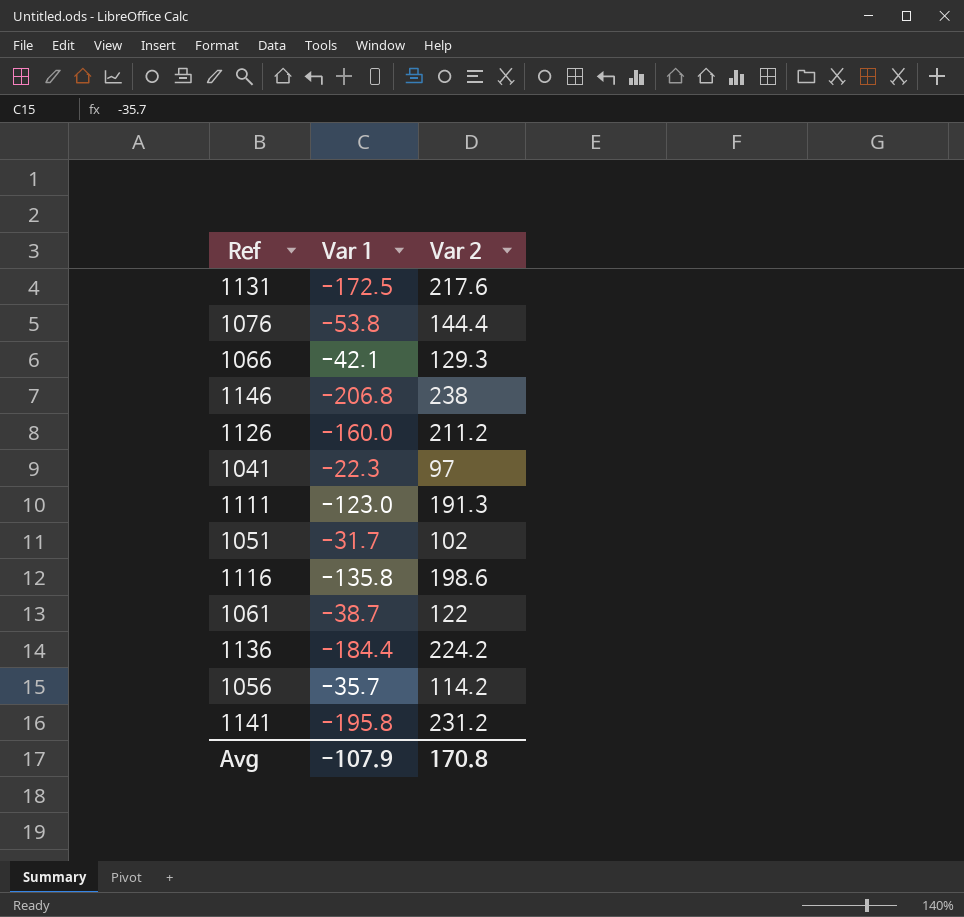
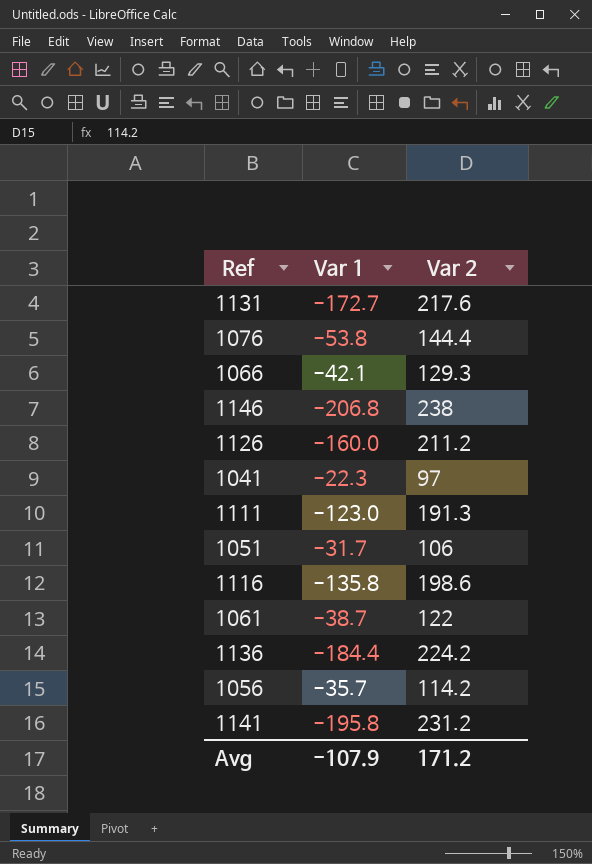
1131 | Var 1: -172.5 -> -172.7
1051 | Var 2: 102 -> 106
Avg | Var 2: 170.8 -> 171.2

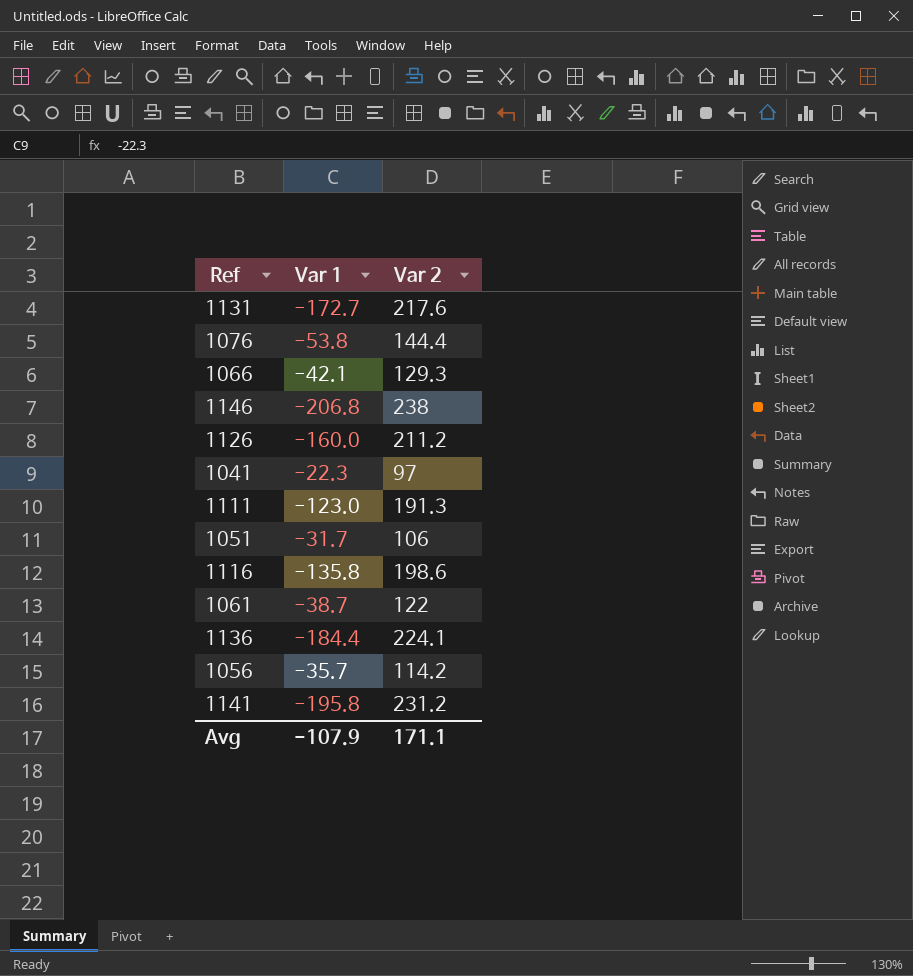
1136 | Var 2: 224.2 -> 224.1
Avg | Var 2: 171.2 -> 171.1

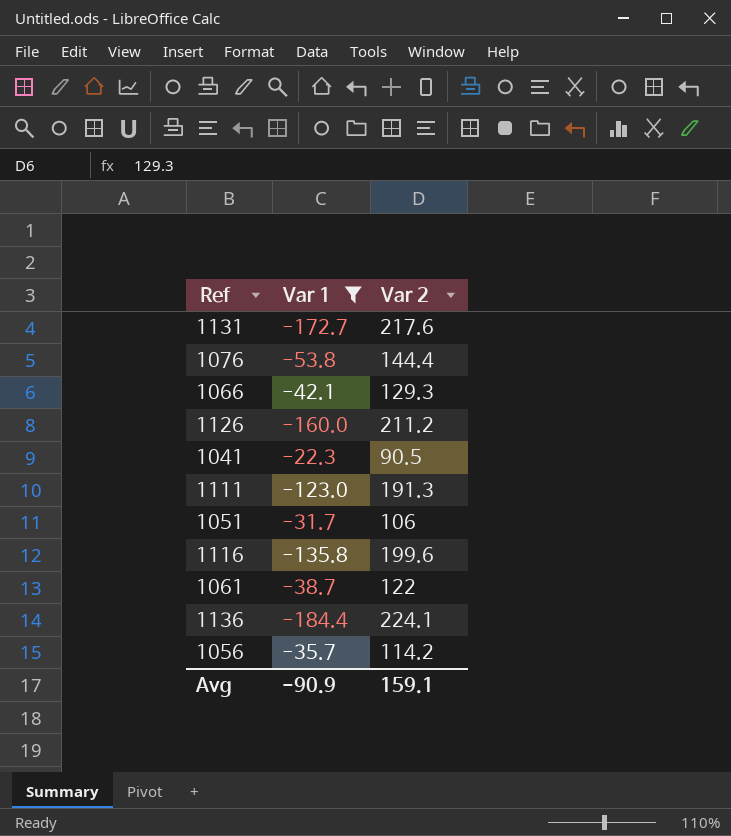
filter: none -> Var 1 >= -184.4
1041 | Var 2: 97 -> 90.5
1116 | Var 2: 198.6 -> 199.6
Avg | Var 1: -107.9 -> -90.9
Avg | Var 2: 171.1 -> 159.1

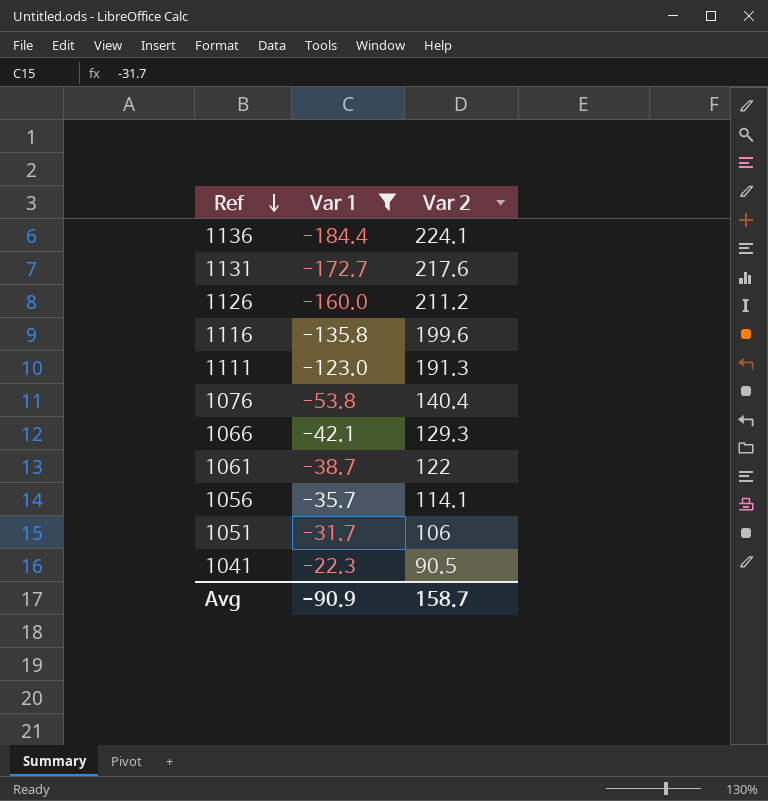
row order: none -> Ref descending
1076 | Var 2: 144.4 -> 140.4
1056 | Var 2: 114.2 -> 114.1
Avg | Var 2: 159.1 -> 158.7

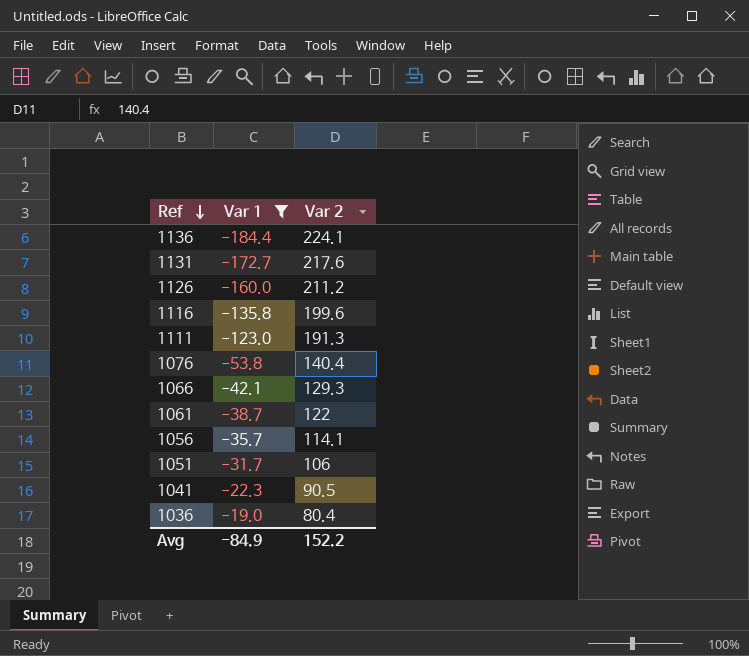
row 1036: none -> -19.0 | 80.4
Avg | Var 1: -90.9 -> -84.9
Avg | Var 2: 158.7 -> 152.2

